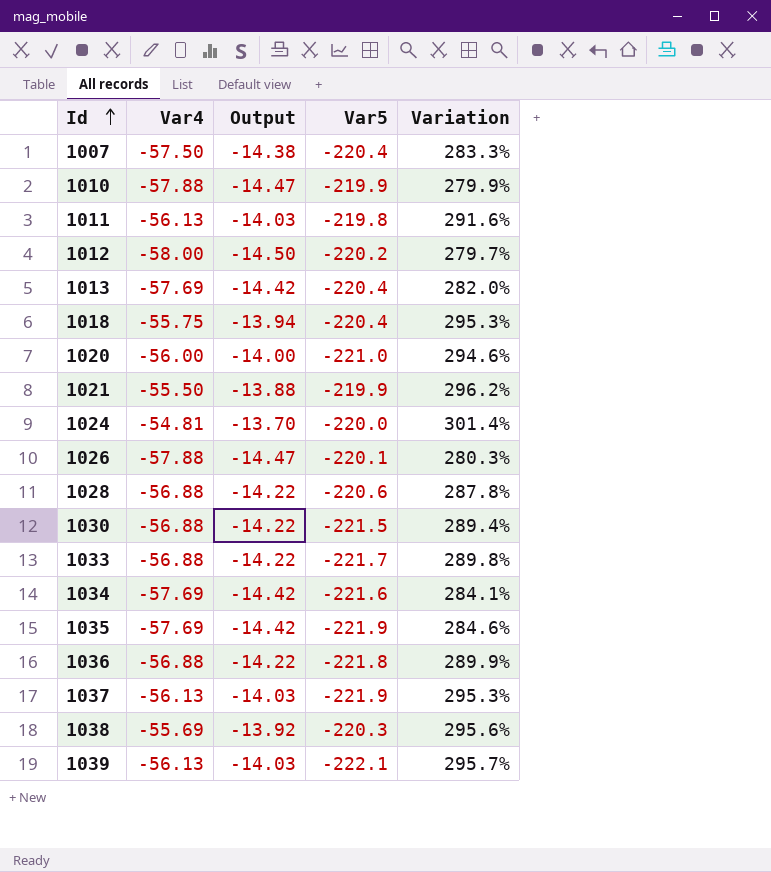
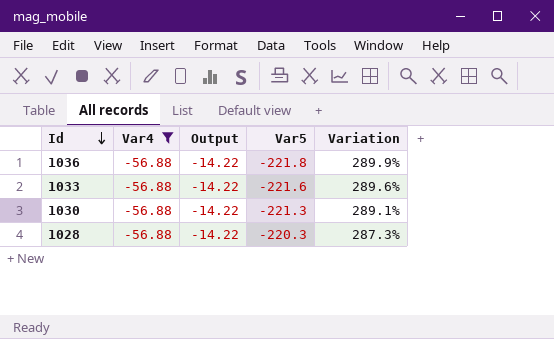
filter: none -> Var4 = -56.88
row order: Id ascending -> Id descending
1033 | Var5: -221.7 -> -221.6
1033 | Variation: 289.8% -> 289.6%
1030 | Var5: -221.5 -> -221.3
1030 | Variation: 289.4% -> 289.1%
1028 | Var5: -220.6 -> -220.3
1028 | Variation: 287.8% -> 287.3%

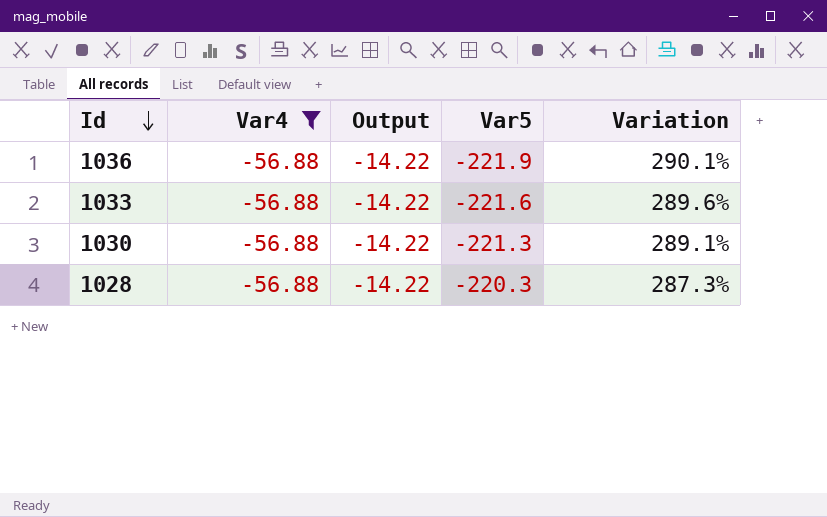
1036 | Var5: -221.8 -> -221.9
1036 | Variation: 289.9% -> 290.1%

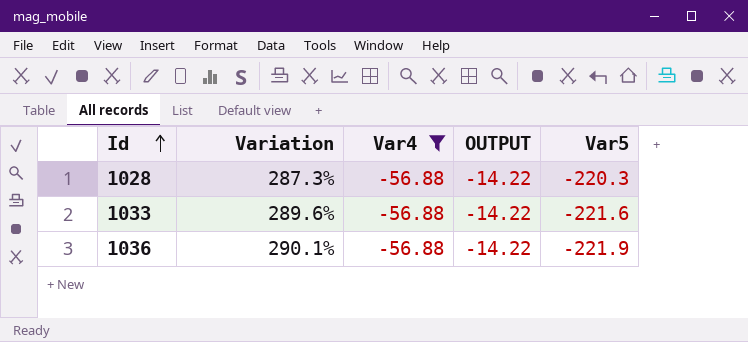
row order: Id descending -> Id ascending
column Variation | position: 5 -> 2
column name: Output -> OUTPUT
row 1030: -56.88 | -14.22 | -221.3 | 289.1% -> none

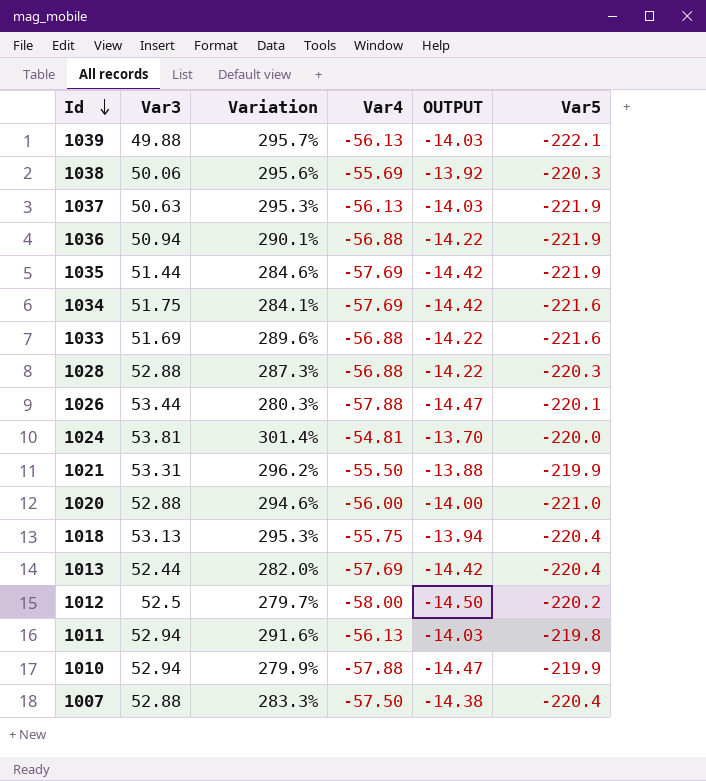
filter: Var4 = -56.88 -> none
row order: Id ascending -> Id descending
column Var3 | position: none -> 2

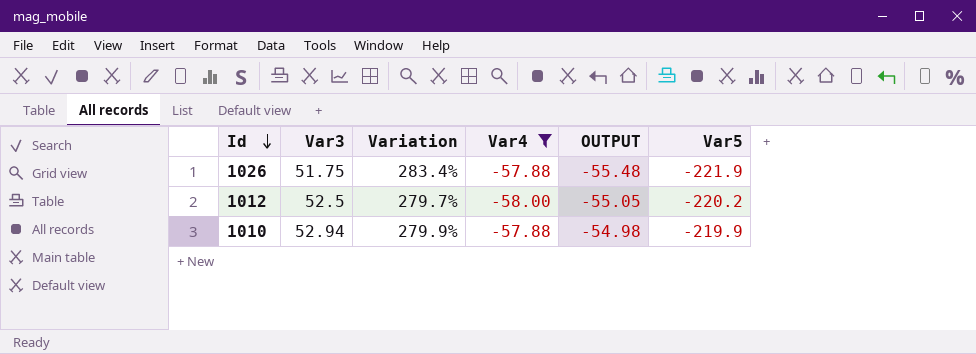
filter: none -> Var4 <= -57.88
column OUTPUT | formula: [Var4] * 0.25 -> [Var5] * 0.25
1026 | Var3: 53.44 -> 51.75
1026 | Variation: 280.3% -> 283.4%
1026 | Var5: -220.1 -> -221.9

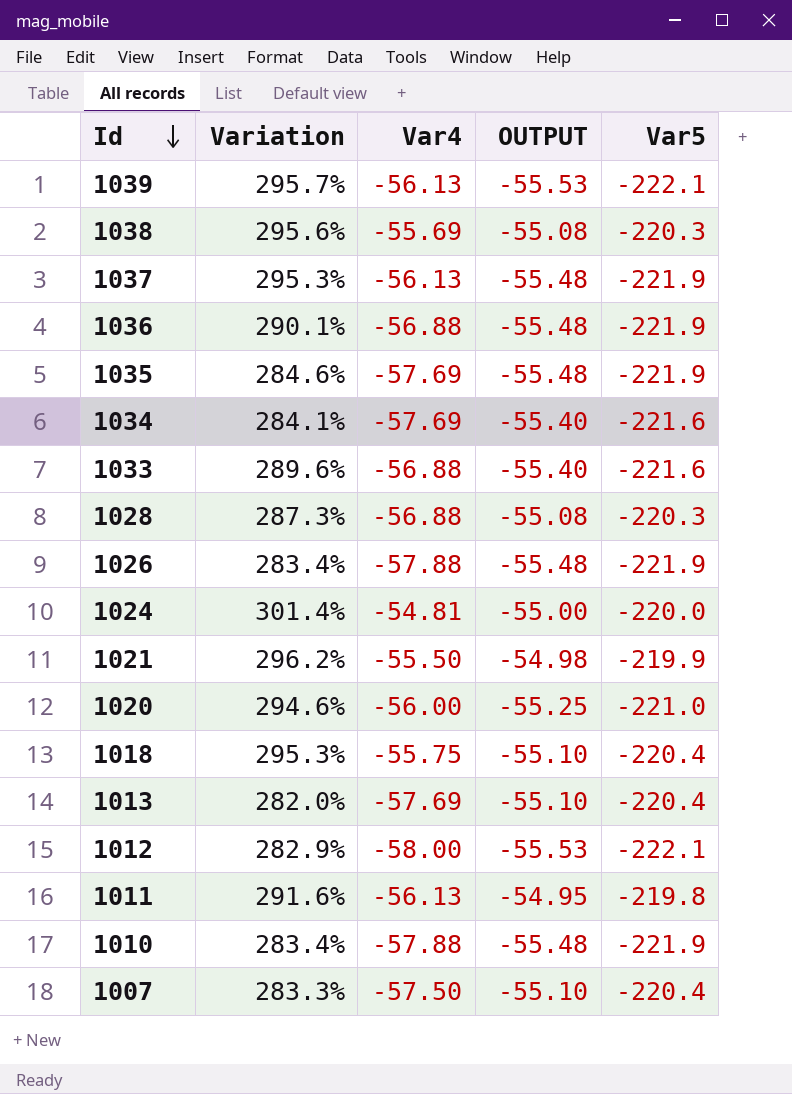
filter: Var4 <= -57.88 -> none
column Var3 | position: 2 -> none
1012 | Variation: 279.7% -> 282.9%
1012 | OUTPUT: -55.05 -> -55.53
1012 | Var5: -220.2 -> -222.1
1010 | Variation: 279.9% -> 283.4%
1010 | OUTPUT: -54.98 -> -55.48
1010 | Var5: -219.9 -> -221.9

